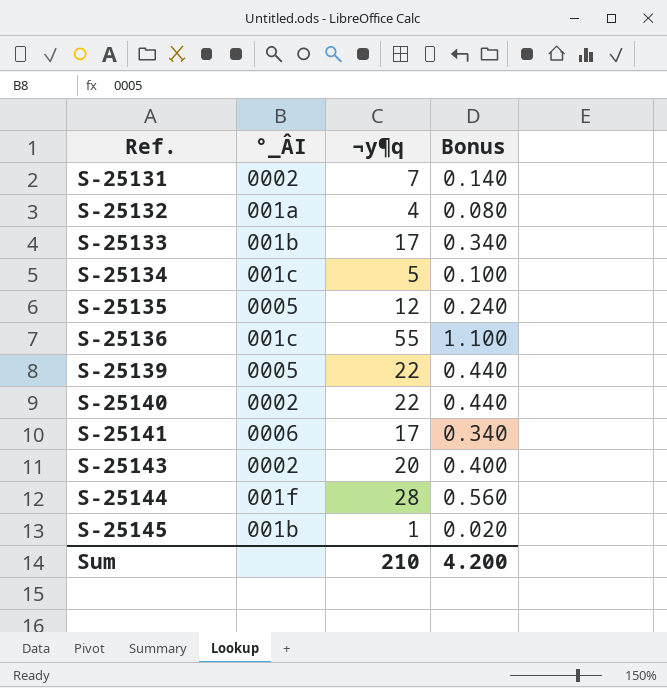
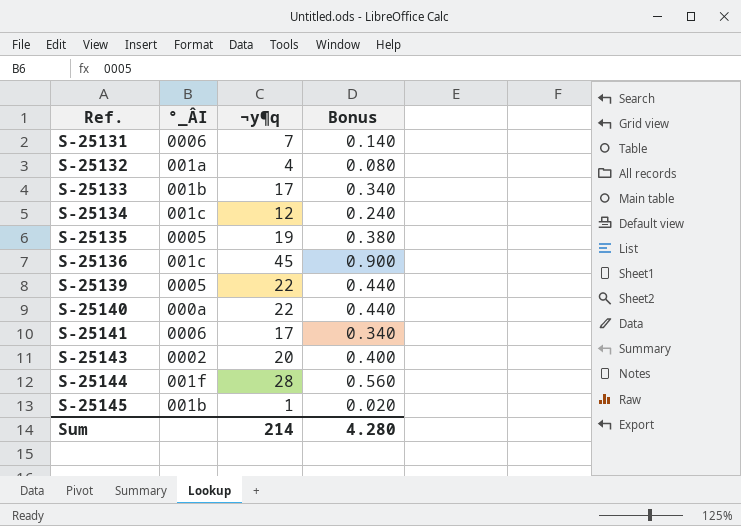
S-25131 | °_ÂI: 0002 -> 0006
S-25134 | ¬y¶q: 5 -> 12
S-25134 | Bonus: 0.100 -> 0.240
S-25135 | ¬y¶q: 12 -> 19
S-25135 | Bonus: 0.240 -> 0.380
S-25136 | ¬y¶q: 55 -> 45
S-25136 | Bonus: 1.100 -> 0.900
S-25140 | °_ÂI: 0002 -> 000a
Sum | ¬y¶q: 210 -> 214
Sum | Bonus: 4.200 -> 4.280

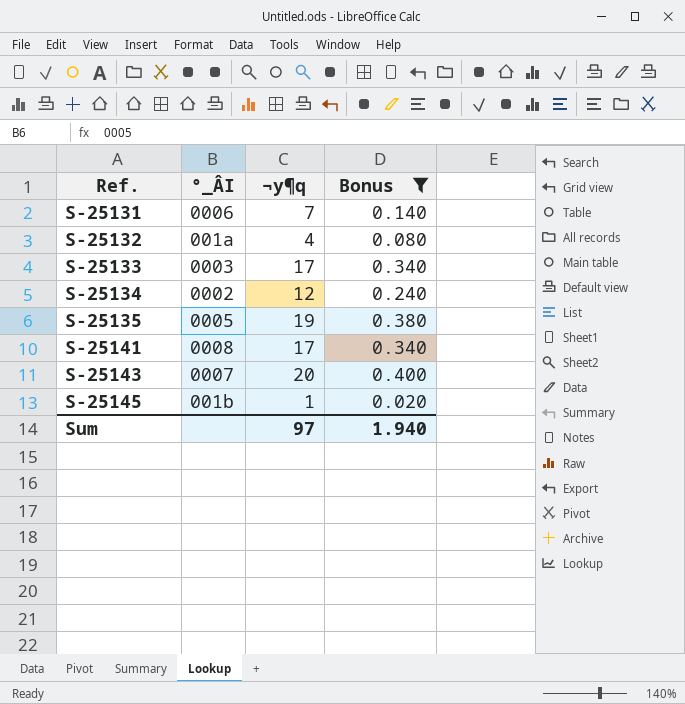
filter: none -> Bonus <= 0.400
S-25133 | °_ÂI: 001b -> 0003
S-25134 | °_ÂI: 001c -> 0002
S-25141 | °_ÂI: 0006 -> 0008
S-25143 | °_ÂI: 0002 -> 0007
Sum | ¬y¶q: 214 -> 97
Sum | Bonus: 4.280 -> 1.940

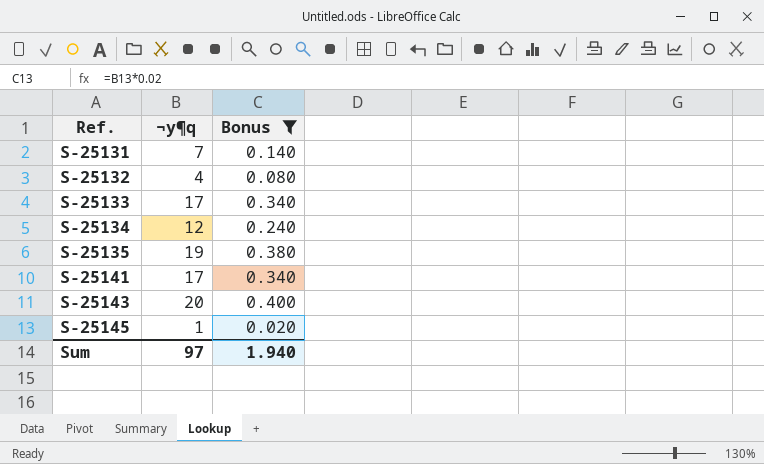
column °_ÂI | position: 2 -> none

